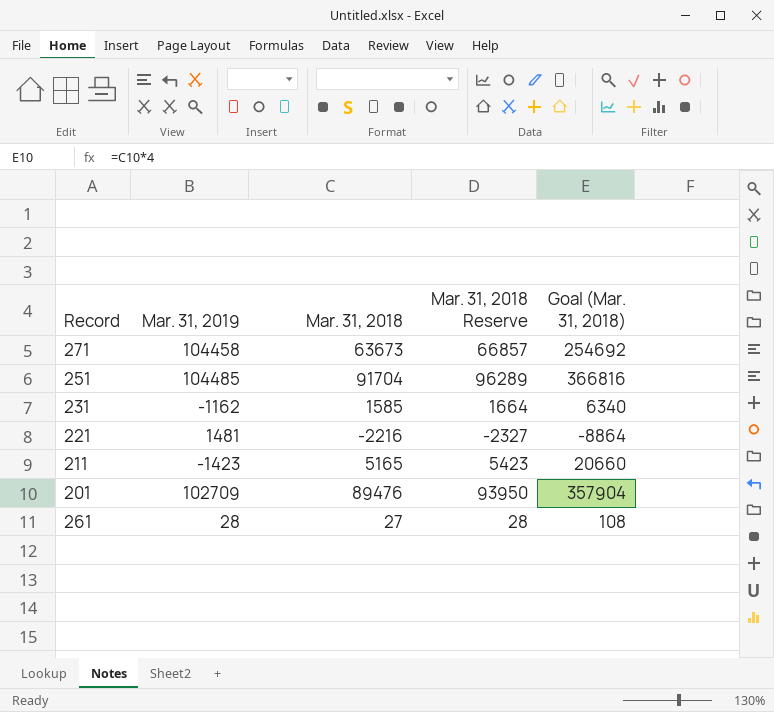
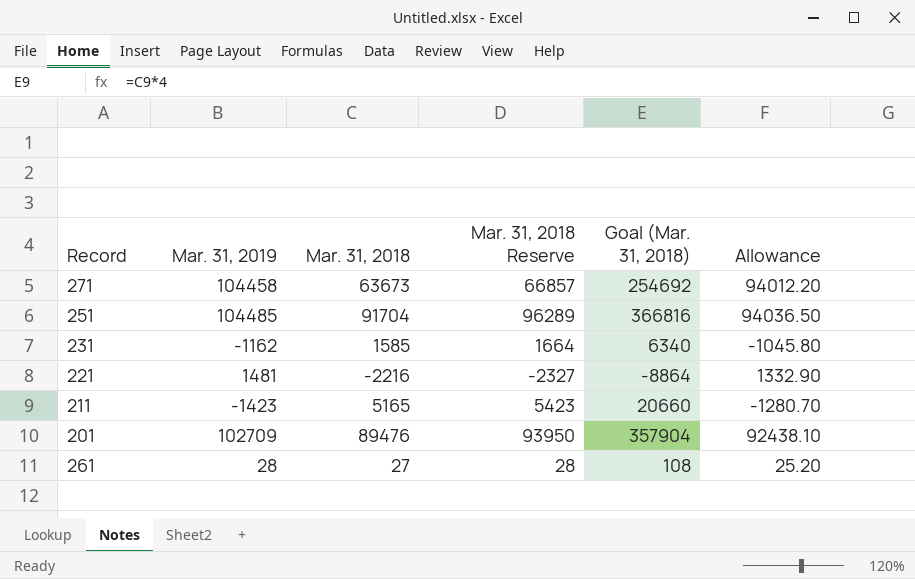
column Allowance | formula: none -> [Mar. 31, 2019] * 0.9

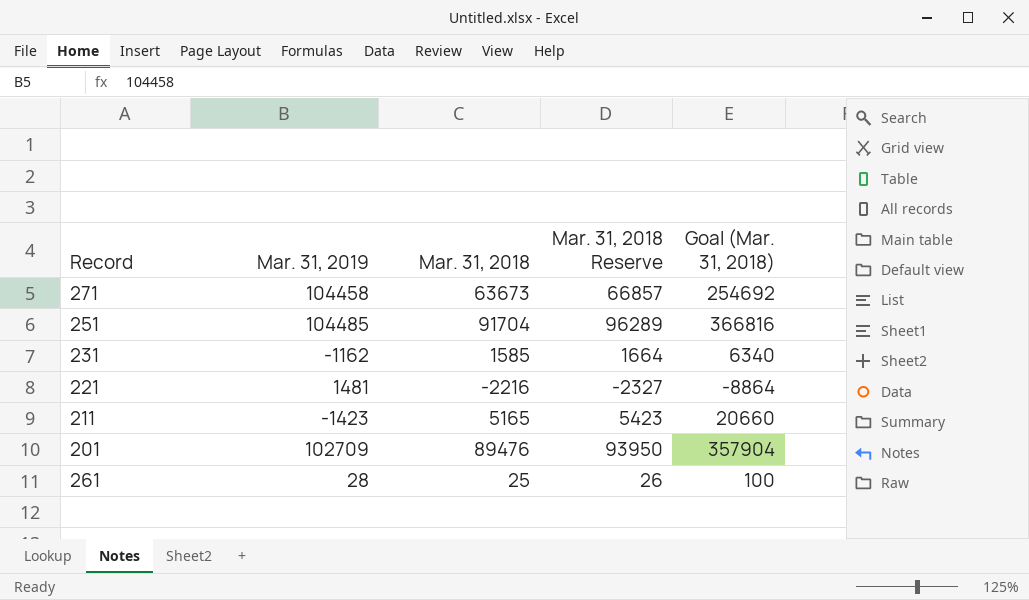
column Allowance | formula: [Mar. 31, 2019] * 0.9 -> none
261 | Mar. 31, 2018: 27 -> 25
261 | Mar. 31, 2018 Reserve: 28 -> 26
261 | Goal (Mar. 31, 2018): 108 -> 100

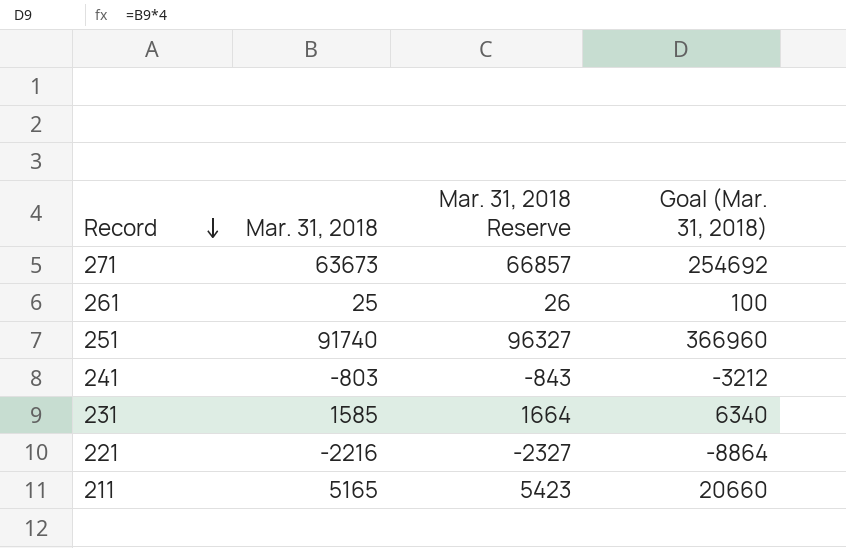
row order: none -> Record descending
column Mar. 31, 2019 | position: 2 -> none
row 201: 102709 | 89476 | 93950 | 357904 -> none
251 | Mar. 31, 2018: 91704 -> 91740
251 | Mar. 31, 2018 Reserve: 96289 -> 96327
251 | Goal (Mar. 31, 2018): 366816 -> 366960
row 241: none -> -803 | -843 | -3212

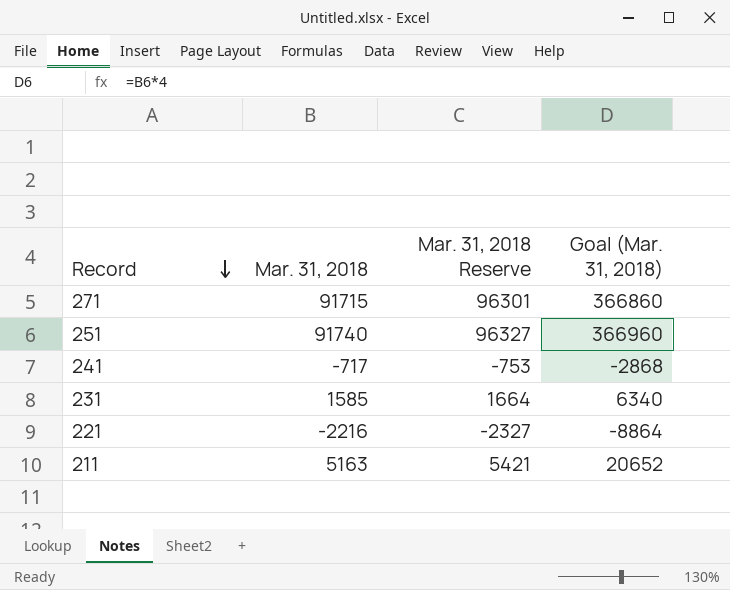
row 261: 25 | 26 | 100 -> none
271 | Mar. 31, 2018: 63673 -> 91715
271 | Mar. 31, 2018 Reserve: 66857 -> 96301
271 | Goal (Mar. 31, 2018): 254692 -> 366860
241 | Mar. 31, 2018: -803 -> -717
241 | Mar. 31, 2018 Reserve: -843 -> -753
241 | Goal (Mar. 31, 2018): -3212 -> -2868
211 | Mar. 31, 2018: 5165 -> 5163
211 | Mar. 31, 2018 Reserve: 5423 -> 5421
211 | Goal (Mar. 31, 2018): 20660 -> 20652

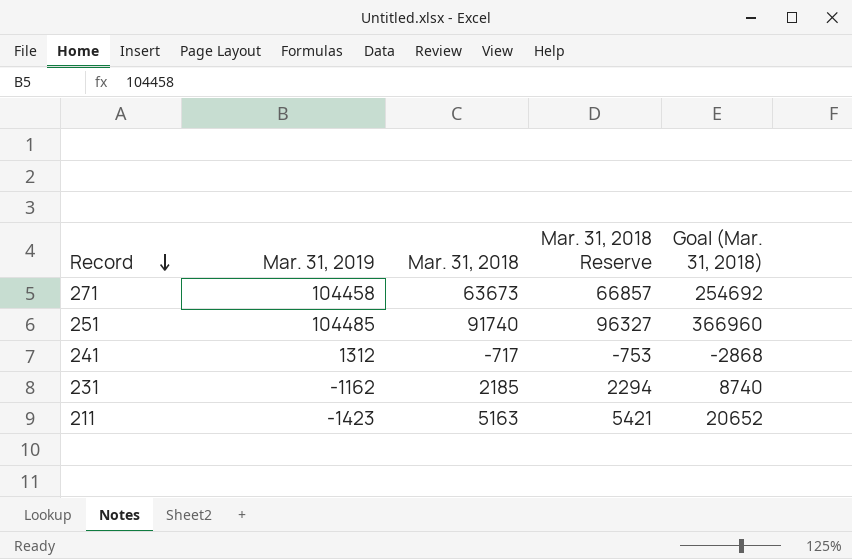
column Mar. 31, 2019 | position: none -> 2
row 221: -2216 | -2327 | -8864 -> none
271 | Mar. 31, 2018: 91715 -> 63673
271 | Mar. 31, 2018 Reserve: 96301 -> 66857
271 | Goal (Mar. 31, 2018): 366860 -> 254692
231 | Mar. 31, 2018: 1585 -> 2185
231 | Mar. 31, 2018 Reserve: 1664 -> 2294
231 | Goal (Mar. 31, 2018): 6340 -> 8740

